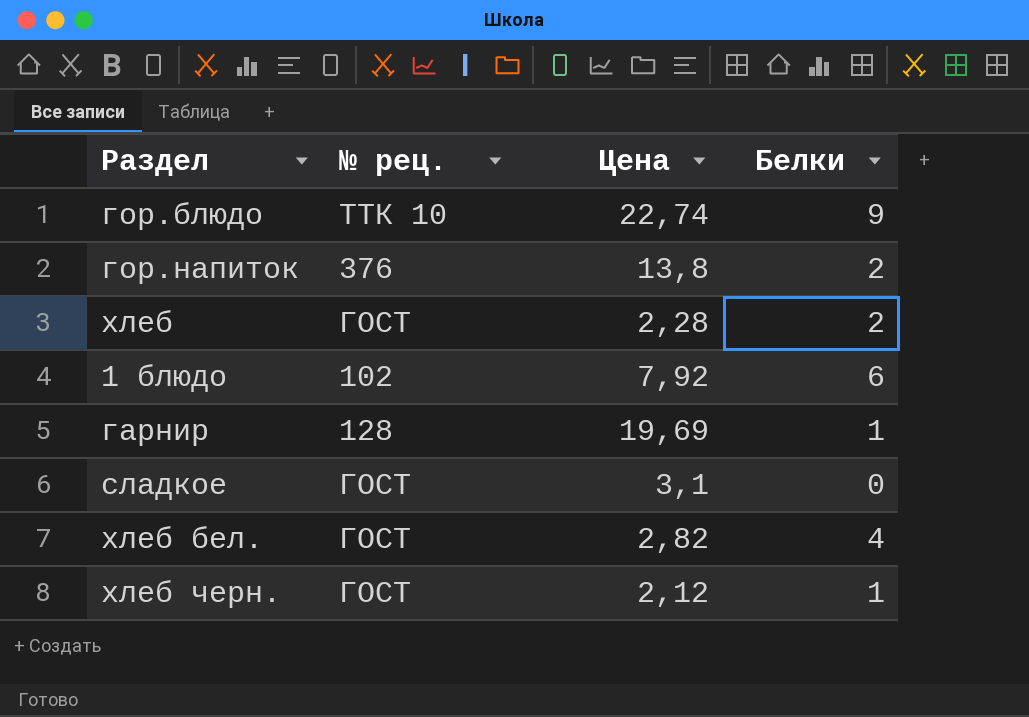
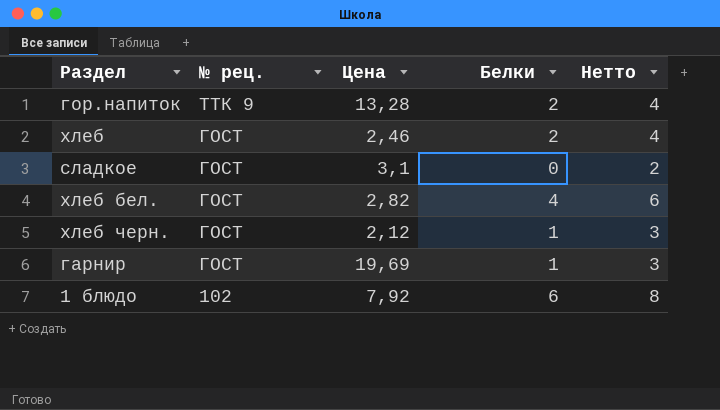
row order: none -> № рец. descending
column Нетто | formula: none -> [Белки] + 2
row гор.блюдо: ТТК 10 | 22,74 | 9 -> none
гор.напиток | № рец.: 376 -> ТТК 9
гор.напиток | Цена: 13,8 -> 13,28
хлеб | Цена: 2,28 -> 2,46
гарнир | № рец.: 128 -> ГОСТ

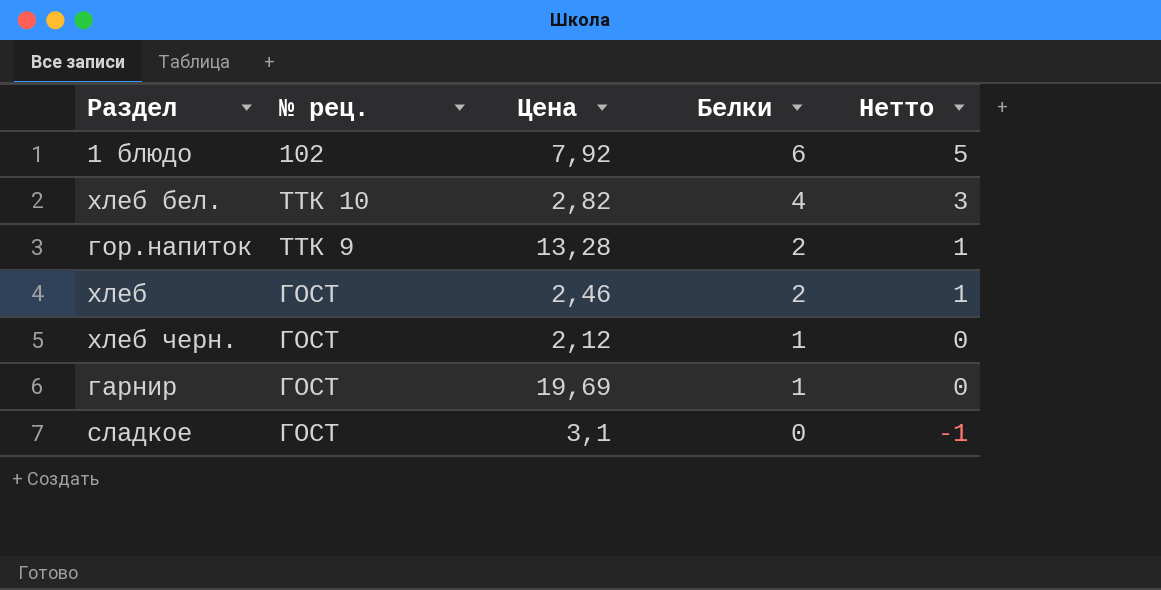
row order: № рец. descending -> Белки descending
column Нетто | formula: [Белки] + 2 -> [Белки] - 1
хлеб бел. | № рец.: ГОСТ -> ТТК 10

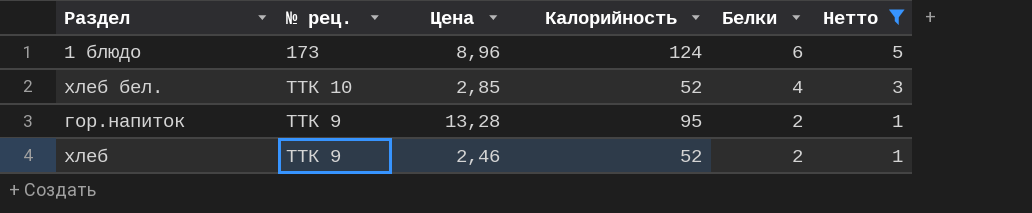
filter: none -> Нетто >= 1
column Калорийность | position: none -> 4
1 блюдо | № рец.: 102 -> 173
1 блюдо | Цена: 7,92 -> 8,96
хлеб бел. | Цена: 2,82 -> 2,85
хлеб | № рец.: ГОСТ -> ТТК 9

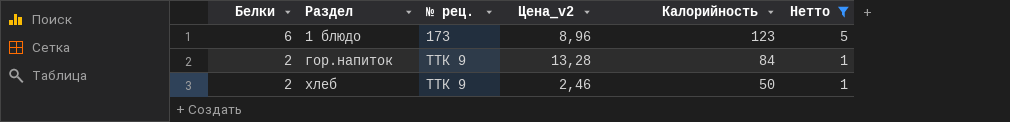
column Белки | position: 5 -> 1
column name: Цена -> Цена_v2
row хлеб бел.: ТТК 10 | 2,85 | 52 | 4 | 3 -> none
1 блюдо | Калорийность: 124 -> 123
гор.напиток | Калорийность: 95 -> 84
хлеб | Калорийность: 52 -> 50

